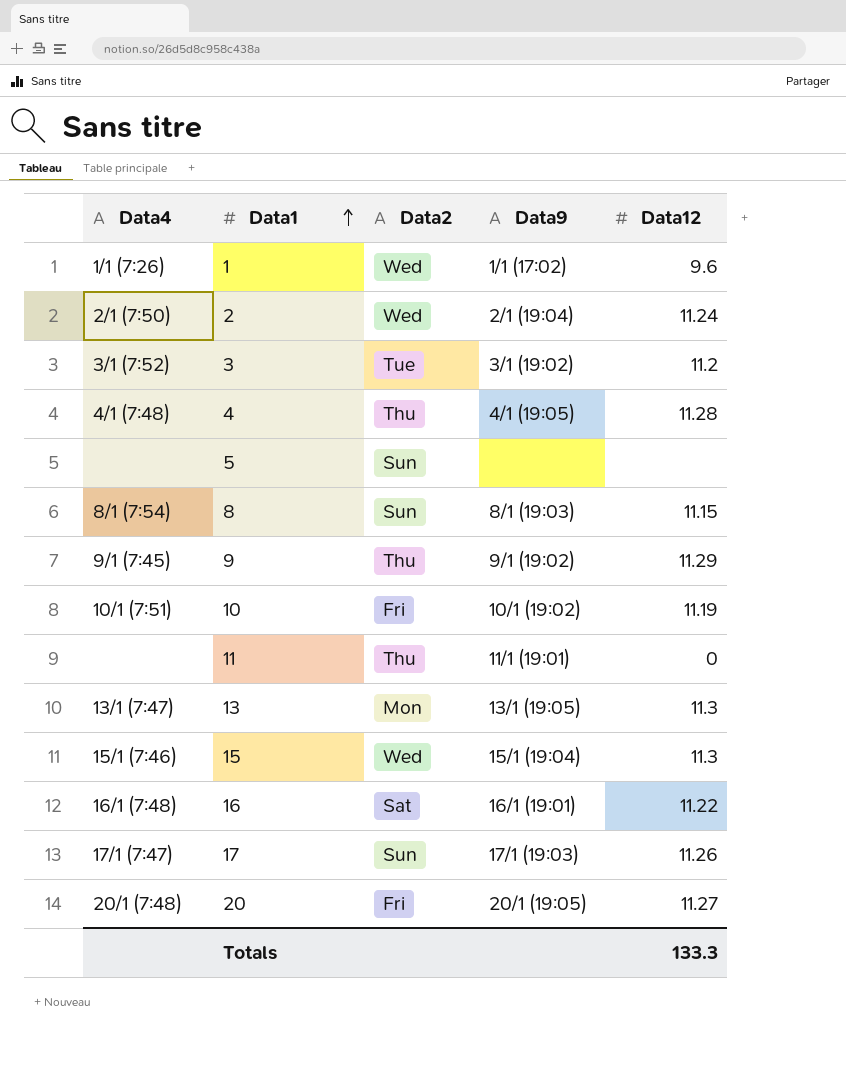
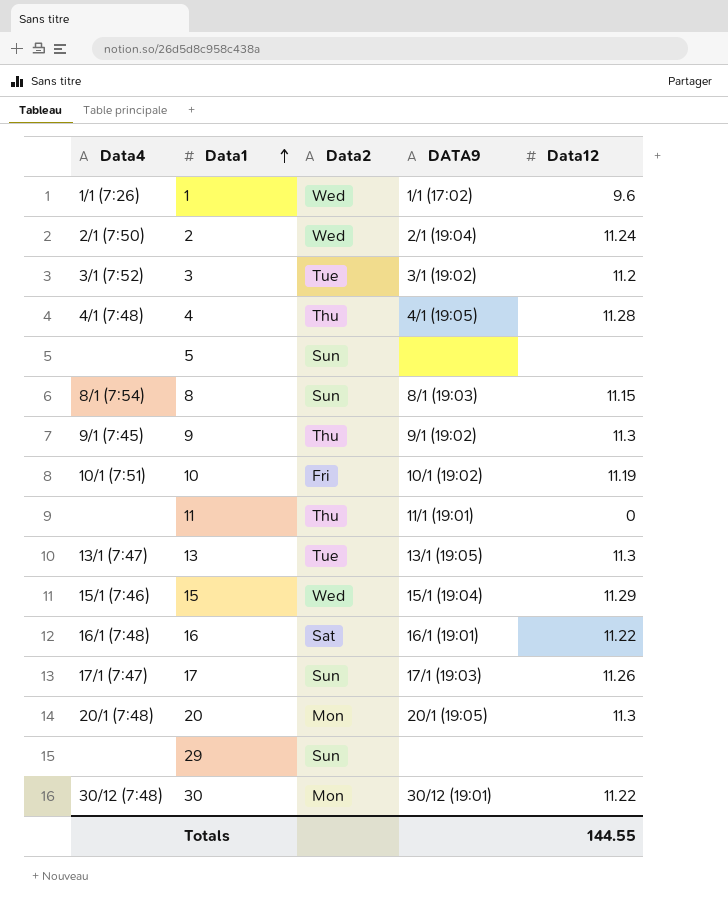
column name: Data9 -> DATA9
9 | Data12: 11.29 -> 11.3
13 | Data2: Mon -> Tue
15 | Data12: 11.3 -> 11.29
20 | Data2: Fri -> Mon
20 | Data12: 11.27 -> 11.3
row 29: none -> none | Sun | none | none
row 30: none -> 30/12 (7:48) | Mon | 30/12 (19:01) | 11.22
Totals | Data12: 133.3 -> 144.55

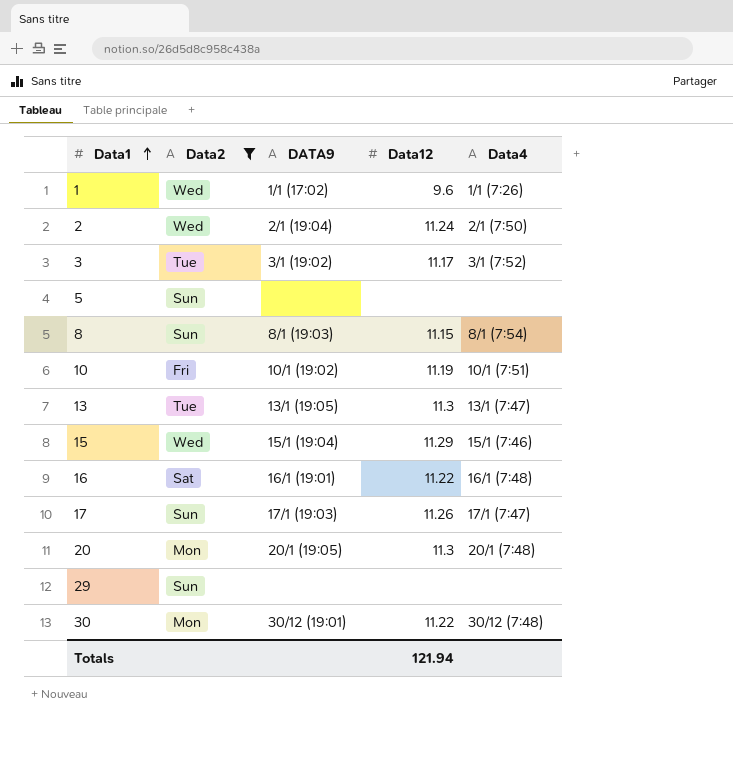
filter: none -> Data2 != Thu
column Data4 | position: 1 -> 5
3 | Data12: 11.2 -> 11.17
Totals | Data12: 144.55 -> 121.94

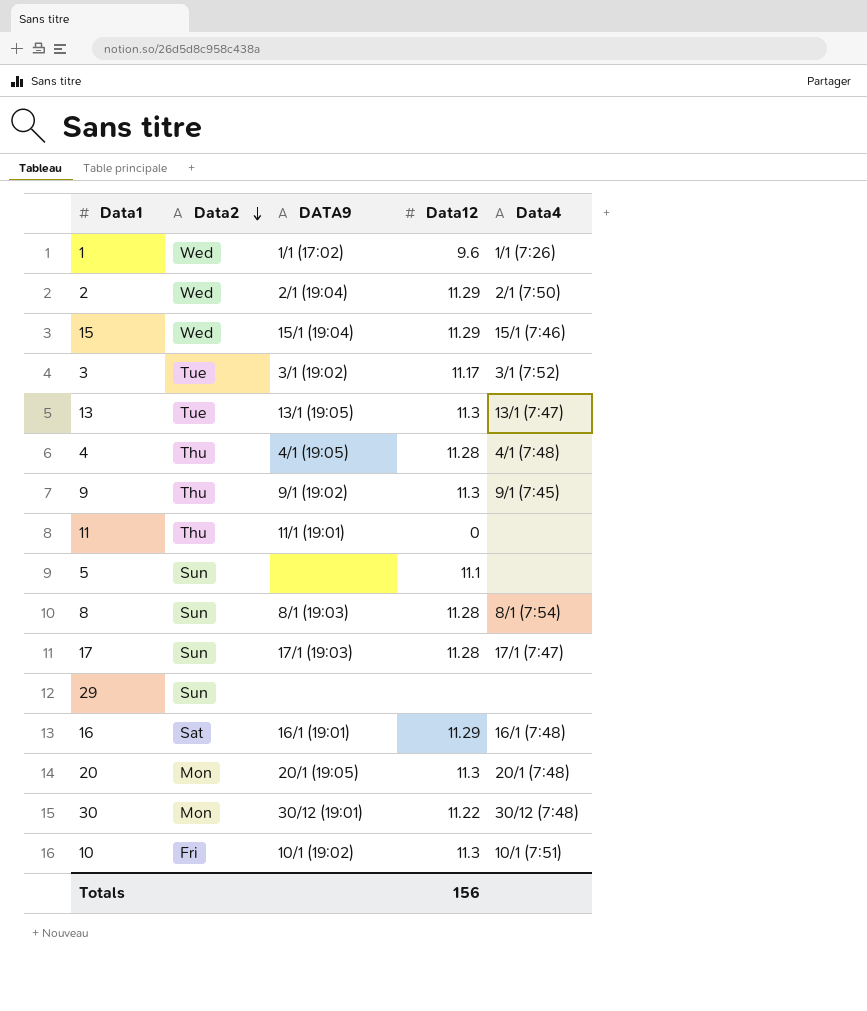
filter: Data2 != Thu -> none
row order: Data1 ascending -> Data2 descending
2 | Data12: 11.24 -> 11.29
5 | Data12: none -> 11.1
8 | Data12: 11.15 -> 11.28
17 | Data12: 11.26 -> 11.28
16 | Data12: 11.22 -> 11.29
10 | Data12: 11.19 -> 11.3
Totals | Data12: 121.94 -> 156

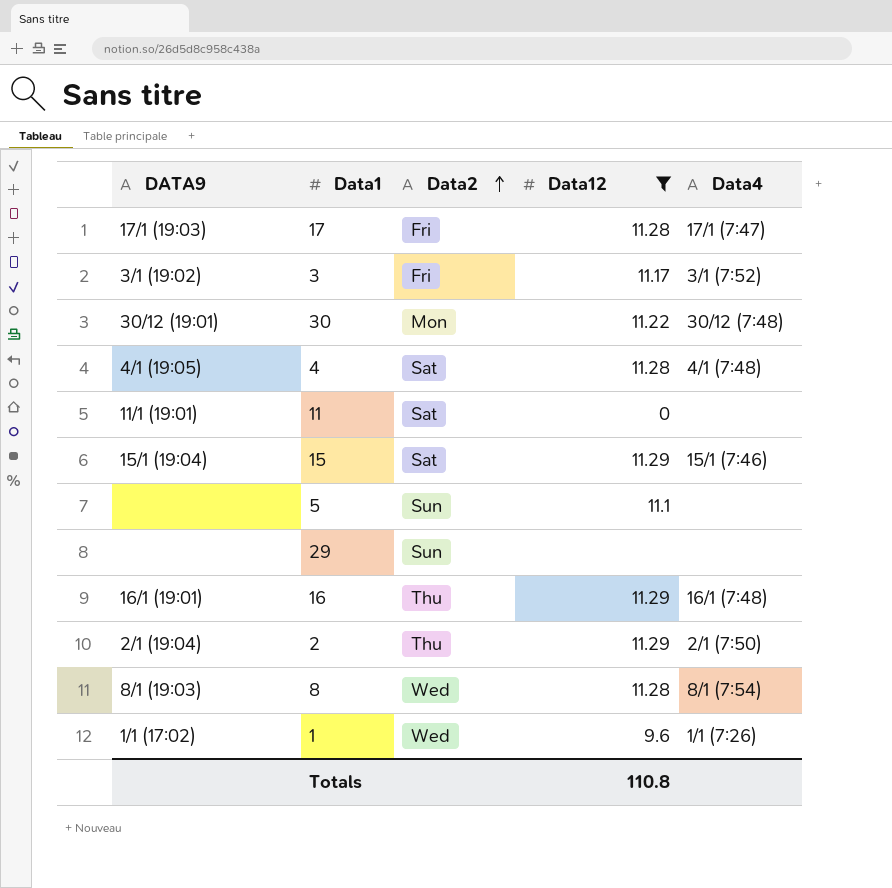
filter: none -> Data12 != 11.3
row order: Data2 descending -> Data2 ascending
column DATA9 | position: 3 -> 1
17 | Data2: Sun -> Fri
3 | Data2: Tue -> Fri
4 | Data2: Thu -> Sat
11 | Data2: Thu -> Sat
15 | Data2: Wed -> Sat
16 | Data2: Sat -> Thu
2 | Data2: Wed -> Thu
8 | Data2: Sun -> Wed
Totals | Data12: 156 -> 110.8

